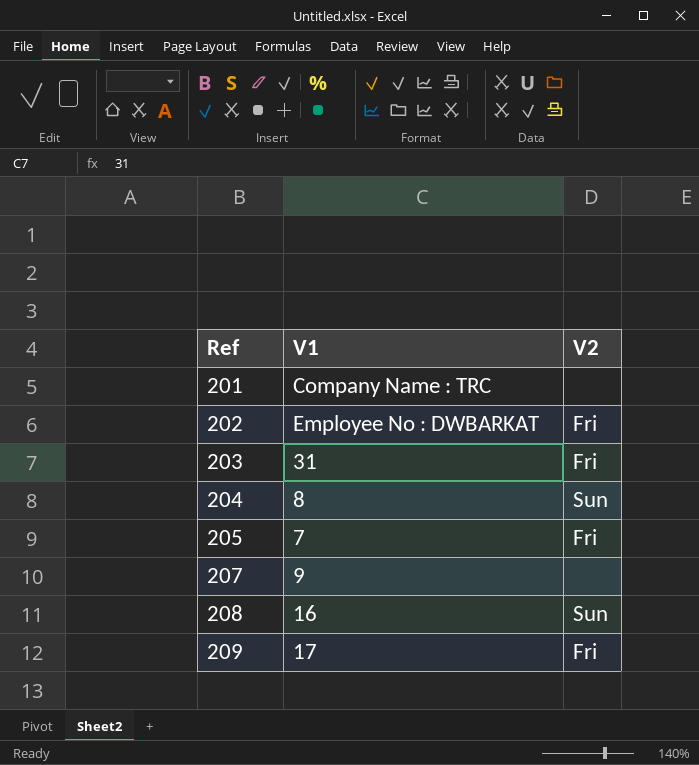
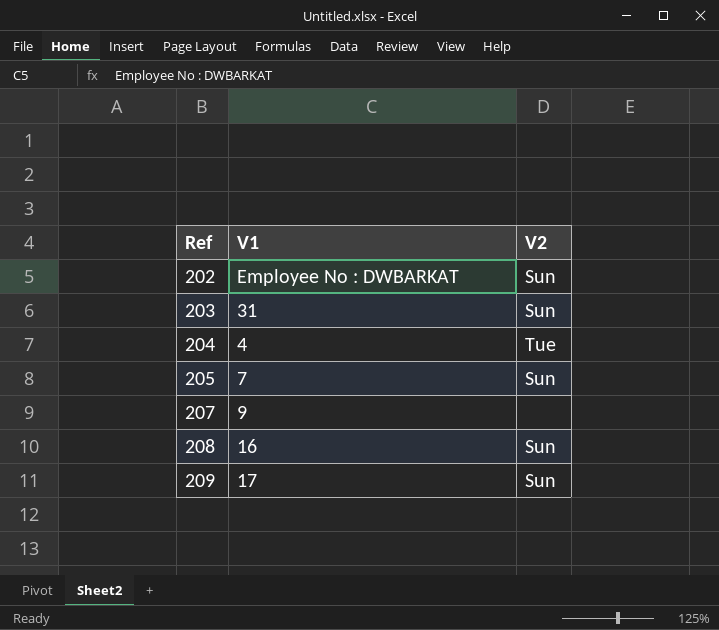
row 201: Company Name : TRC | none -> none
202 | V2: Fri -> Sun
203 | V2: Fri -> Sun
204 | V1: 8 -> 4
204 | V2: Sun -> Tue
205 | V2: Fri -> Sun
209 | V2: Fri -> Sun

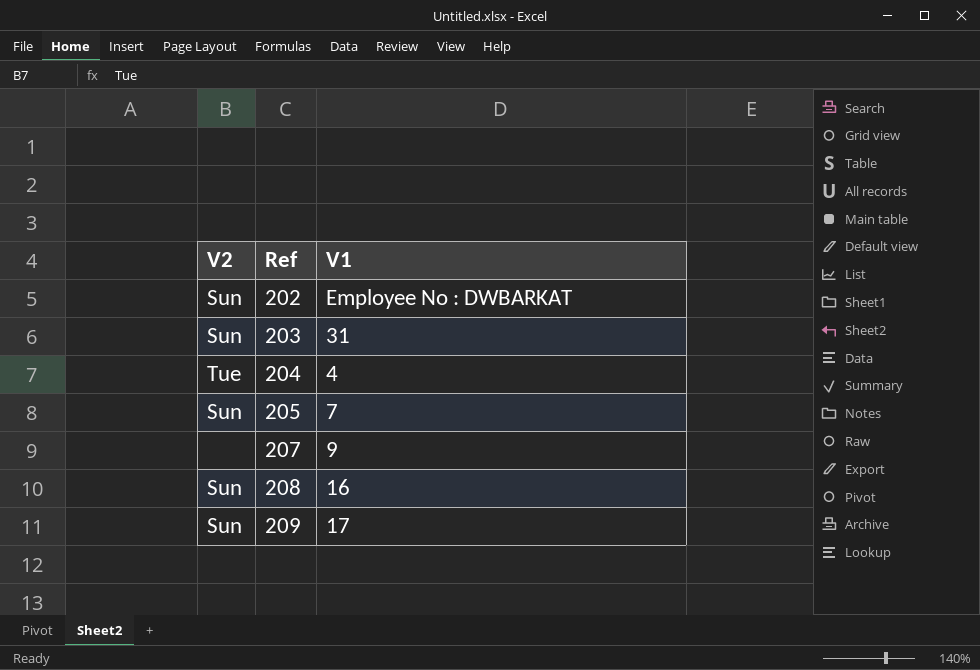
column V2 | position: 3 -> 1

